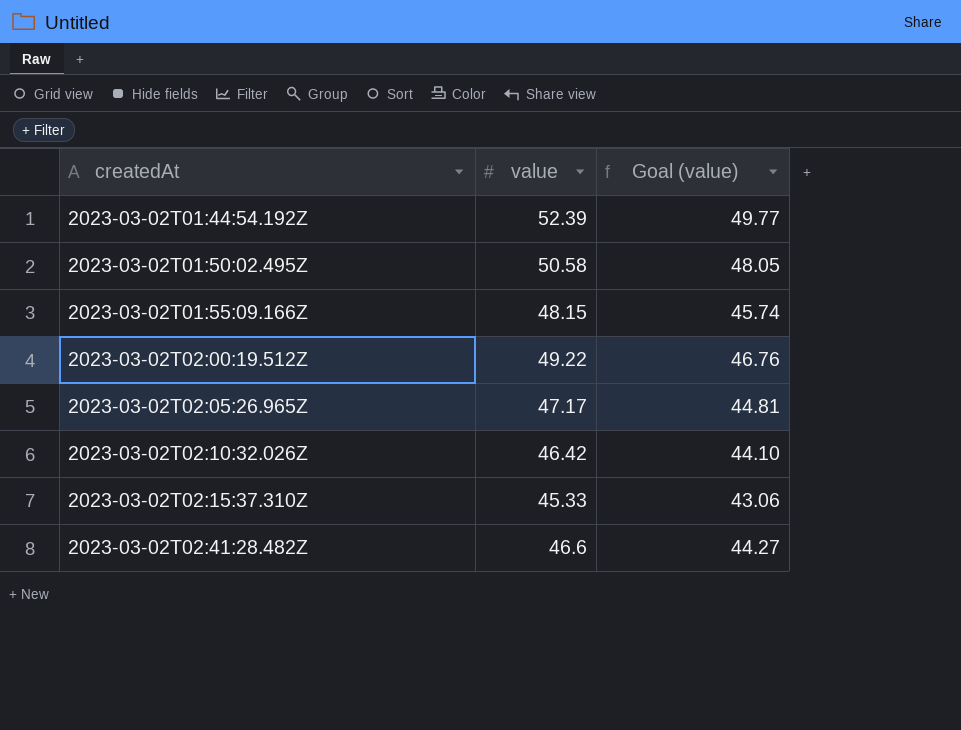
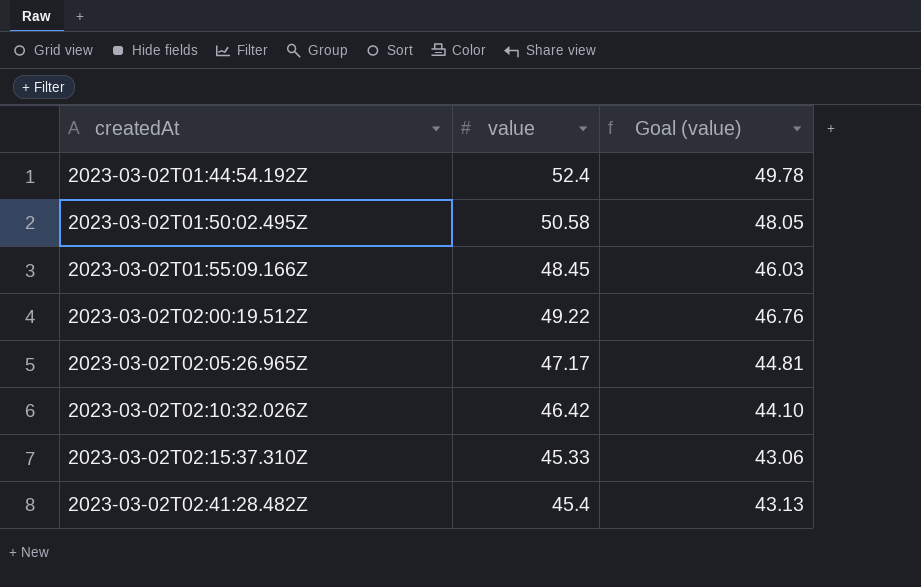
2023-03-02T01:44:54.192Z | value: 52.39 -> 52.4
2023-03-02T01:44:54.192Z | Goal (value): 49.77 -> 49.78
2023-03-02T01:55:09.166Z | value: 48.15 -> 48.45
2023-03-02T01:55:09.166Z | Goal (value): 45.74 -> 46.03
2023-03-02T02:41:28.482Z | value: 46.6 -> 45.4
2023-03-02T02:41:28.482Z | Goal (value): 44.27 -> 43.13

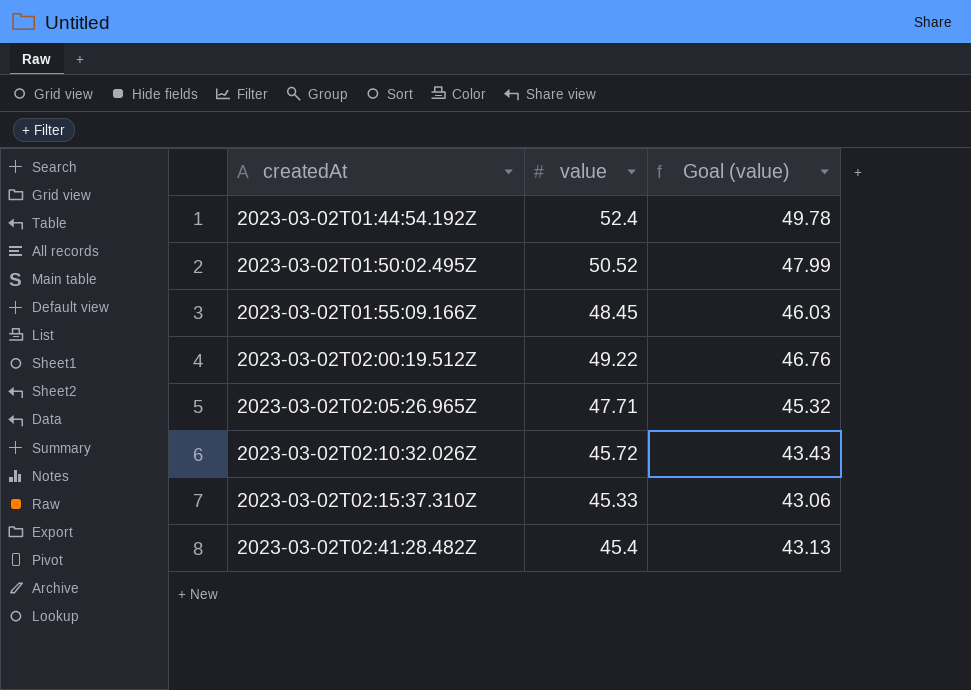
2023-03-02T01:50:02.495Z | value: 50.58 -> 50.52
2023-03-02T01:50:02.495Z | Goal (value): 48.05 -> 47.99
2023-03-02T02:05:26.965Z | value: 47.17 -> 47.71
2023-03-02T02:05:26.965Z | Goal (value): 44.81 -> 45.32
2023-03-02T02:10:32.026Z | value: 46.42 -> 45.72
2023-03-02T02:10:32.026Z | Goal (value): 44.10 -> 43.43

